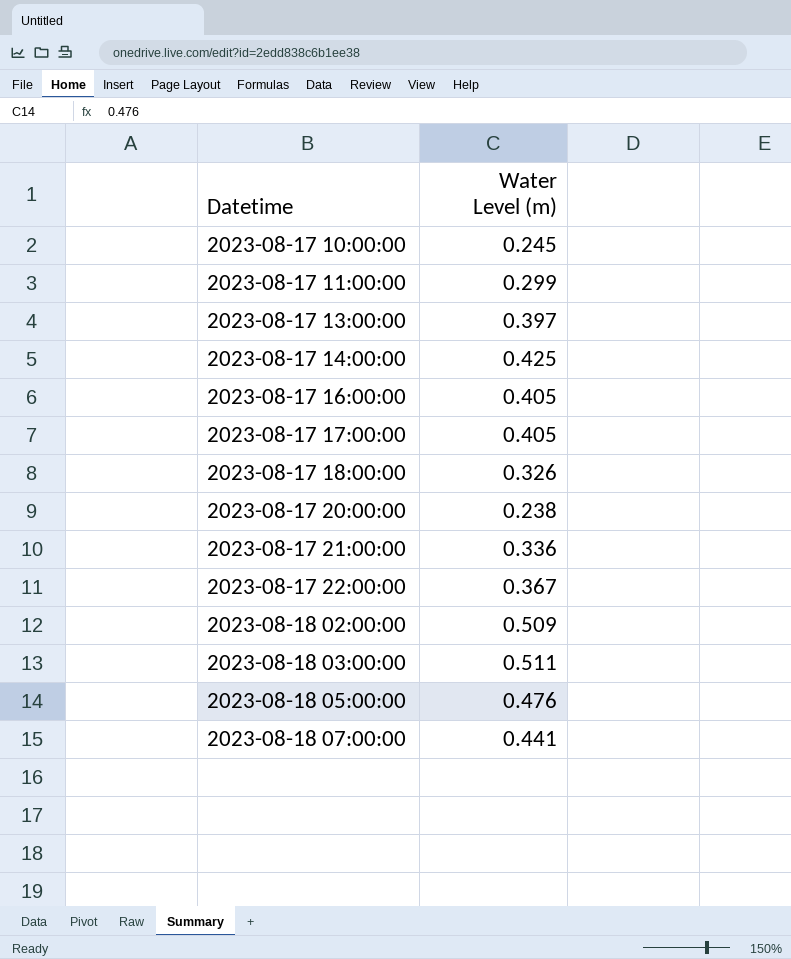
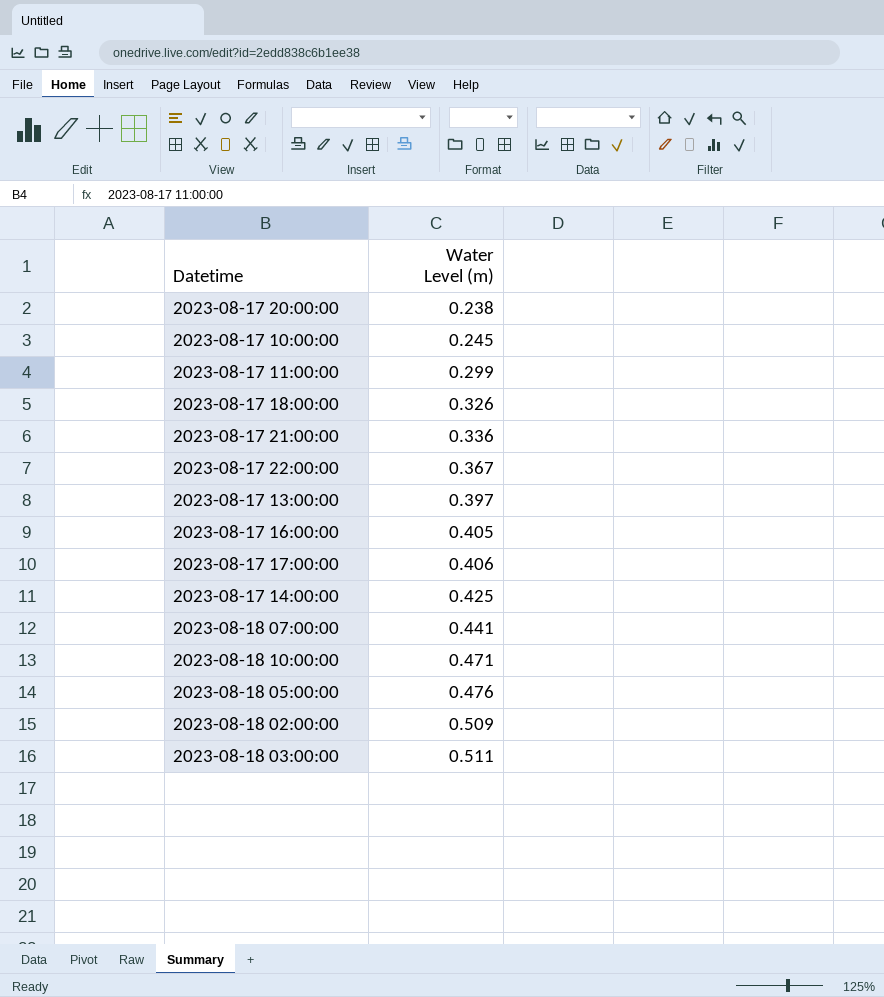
row order: Datetime ascending -> Water Level (m) ascending
2023-08-17 17:00:00 | Water Level (m): 0.405 -> 0.406
row 2023-08-18 10:00:00: none -> 0.471

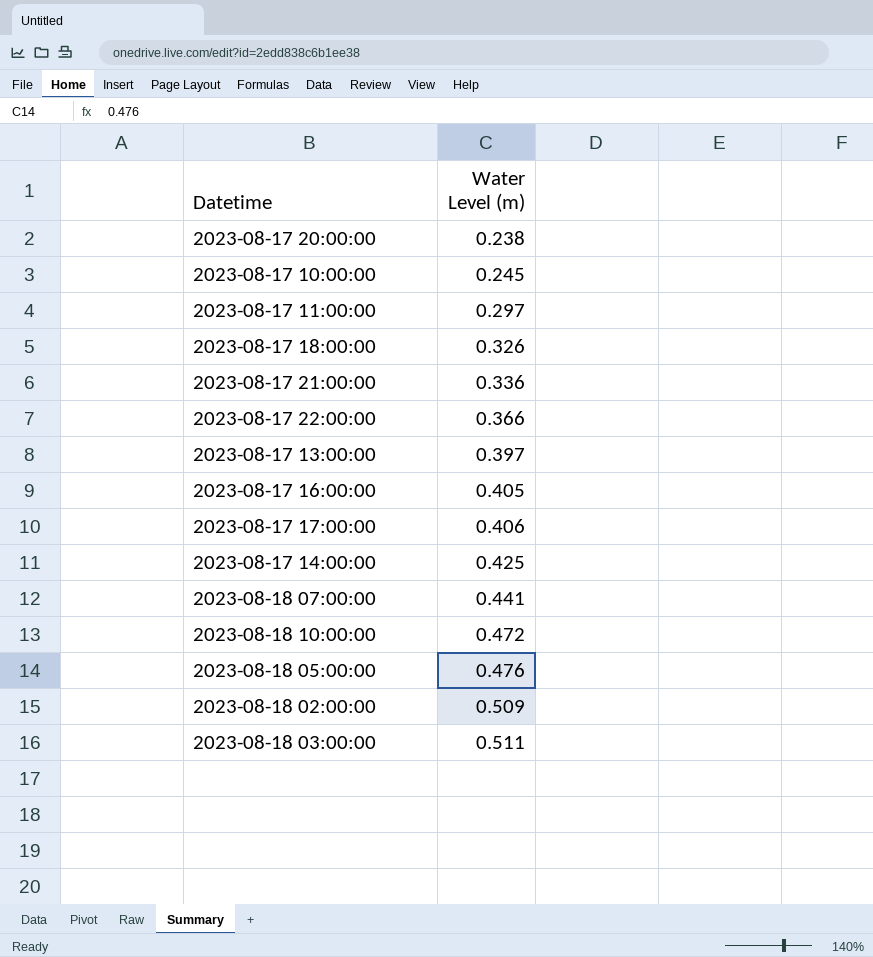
2023-08-17 11:00:00 | Water Level (m): 0.299 -> 0.297
2023-08-17 22:00:00 | Water Level (m): 0.367 -> 0.366
2023-08-18 10:00:00 | Water Level (m): 0.471 -> 0.472

